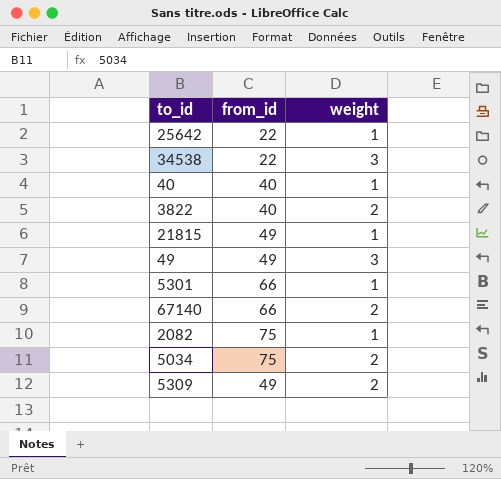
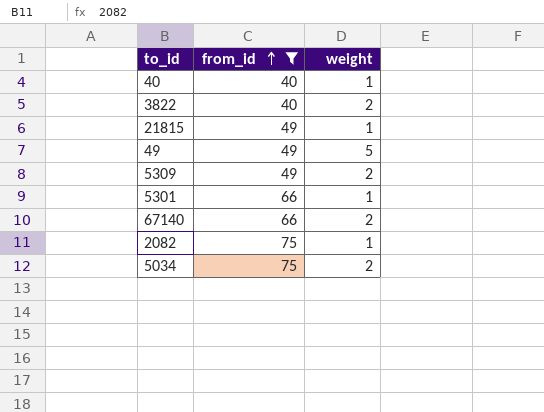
filter: none -> from_id != 22
row order: none -> from_id ascending
49 | weight: 3 -> 5

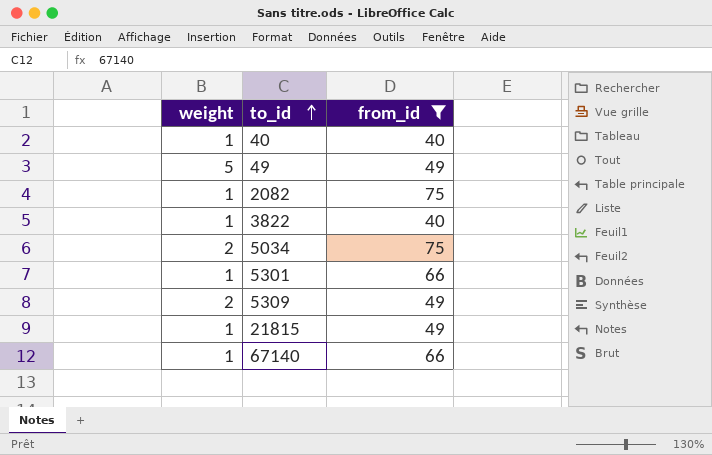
row order: from_id ascending -> to_id ascending
column weight | position: 3 -> 1
3822 | weight: 2 -> 1
67140 | weight: 2 -> 1

